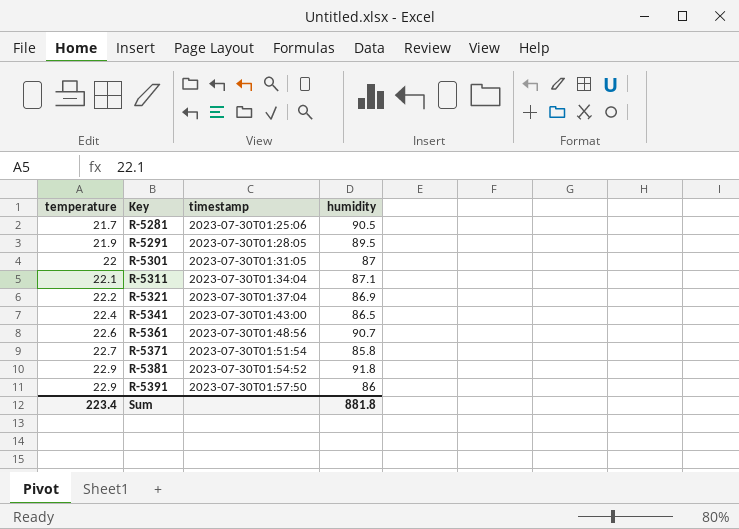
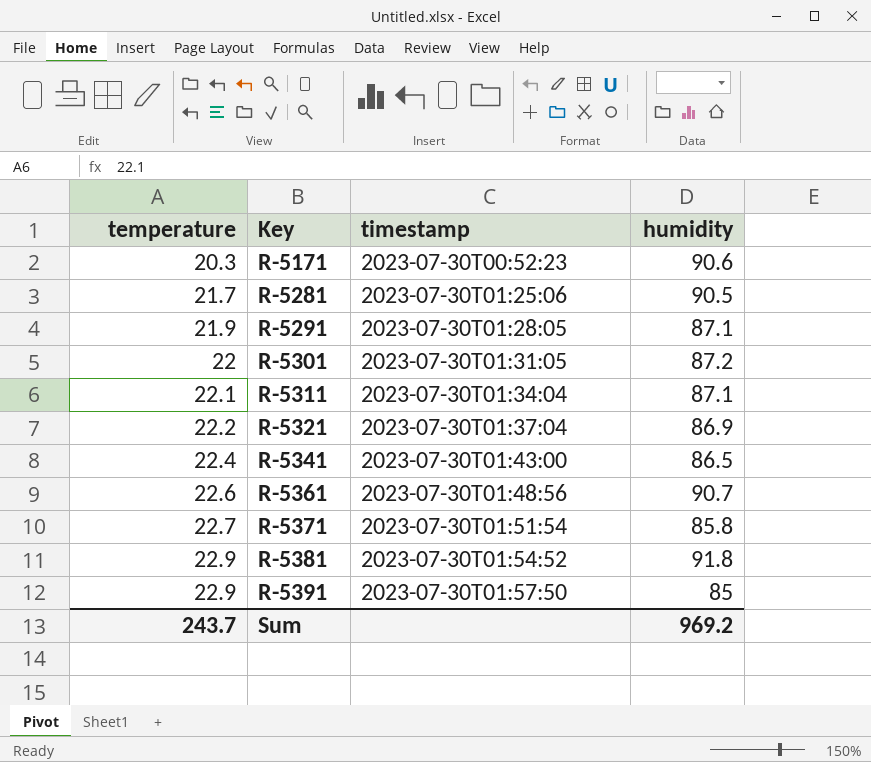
row R-5171: none -> 20.3 | 2023-07-30T00:52:23 | 90.6
R-5291 | humidity: 89.5 -> 87.1
R-5301 | humidity: 87 -> 87.2
R-5391 | humidity: 86 -> 85
Sum | temperature: 223.4 -> 243.7
Sum | humidity: 881.8 -> 969.2

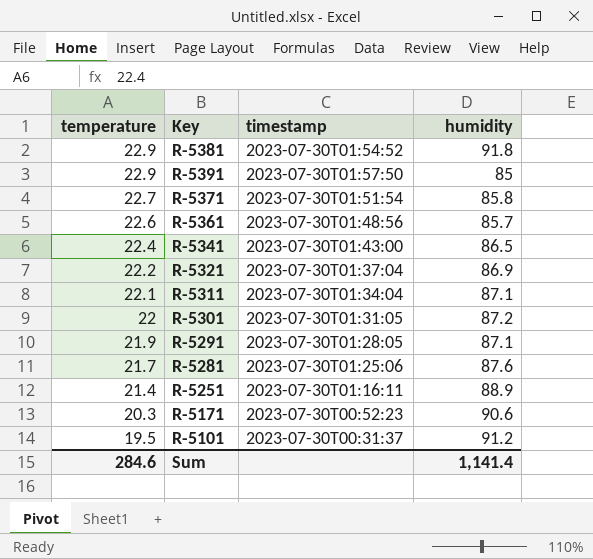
row order: temperature ascending -> temperature descending
R-5361 | humidity: 90.7 -> 85.7
R-5281 | humidity: 90.5 -> 87.6
row R-5251: none -> 21.4 | 2023-07-30T01:16:11 | 88.9
row R-5101: none -> 19.5 | 2023-07-30T00:31:37 | 91.2
Sum | temperature: 243.7 -> 284.6
Sum | humidity: 969.2 -> 1,141.4

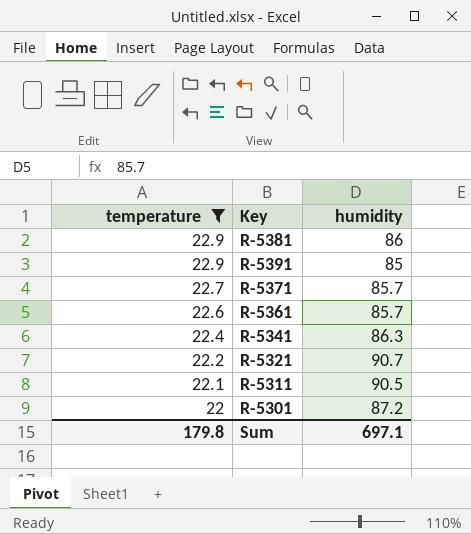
filter: none -> temperature >= 22
column timestamp | position: 3 -> none
R-5381 | humidity: 91.8 -> 86
R-5371 | humidity: 85.8 -> 85.7
R-5341 | humidity: 86.5 -> 86.3
R-5321 | humidity: 86.9 -> 90.7
R-5311 | humidity: 87.1 -> 90.5
Sum | temperature: 284.6 -> 179.8
Sum | humidity: 1,141.4 -> 697.1

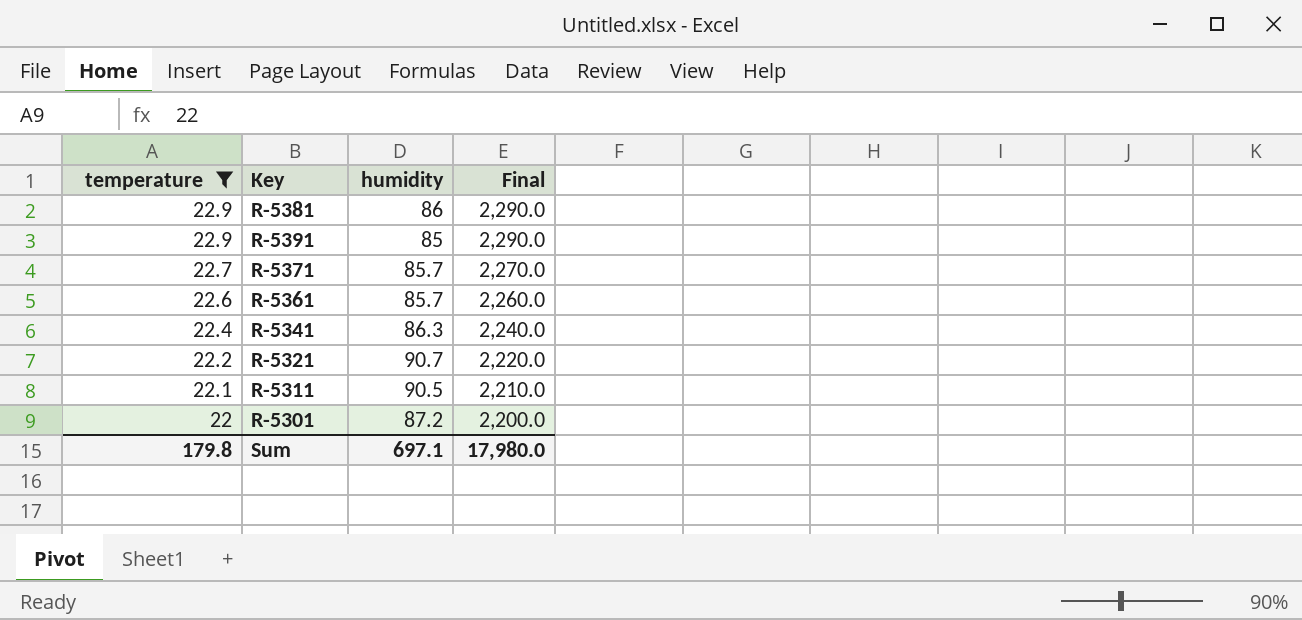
column Final | formula: none -> [temperature] * 100

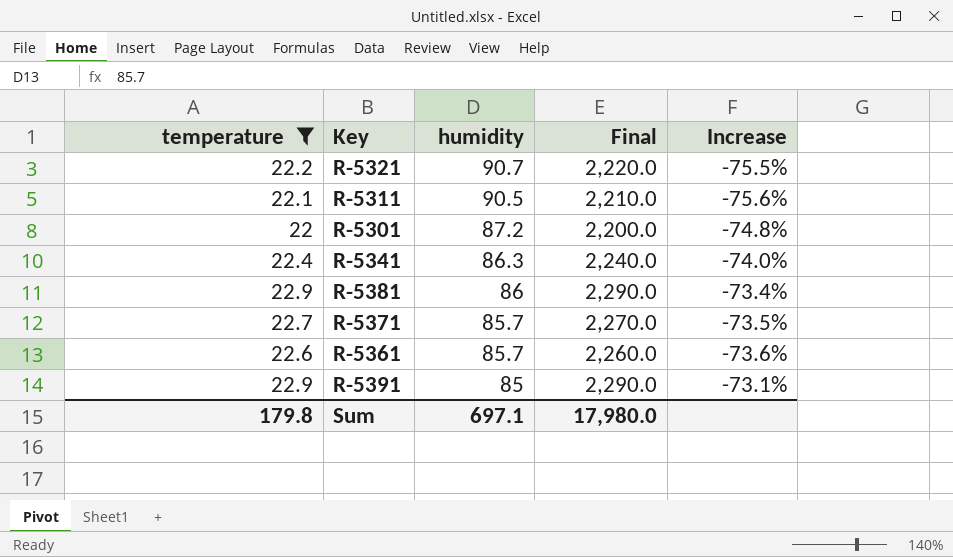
row order: temperature descending -> humidity descending
column Increase | formula: none -> ([temperature] - [humidity]) / [humidity]

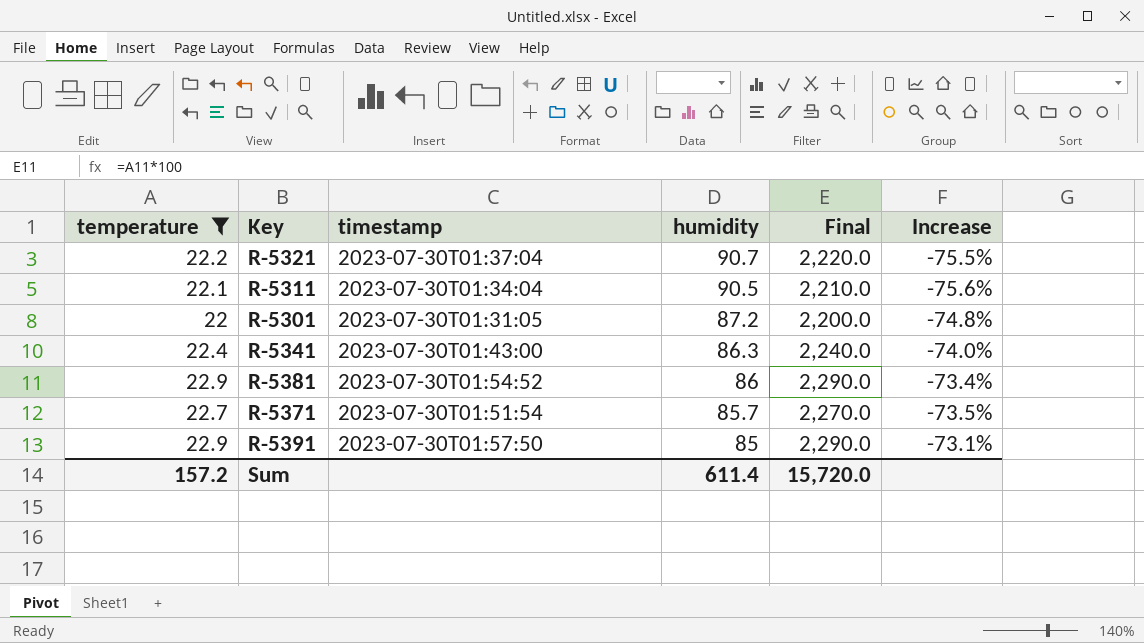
column timestamp | position: none -> 3
row R-5361: 22.6 | 85.7 | 2,260.0 | -73.6% -> none
Sum | temperature: 179.8 -> 157.2
Sum | humidity: 697.1 -> 611.4
Sum | Final: 17,980.0 -> 15,720.0

